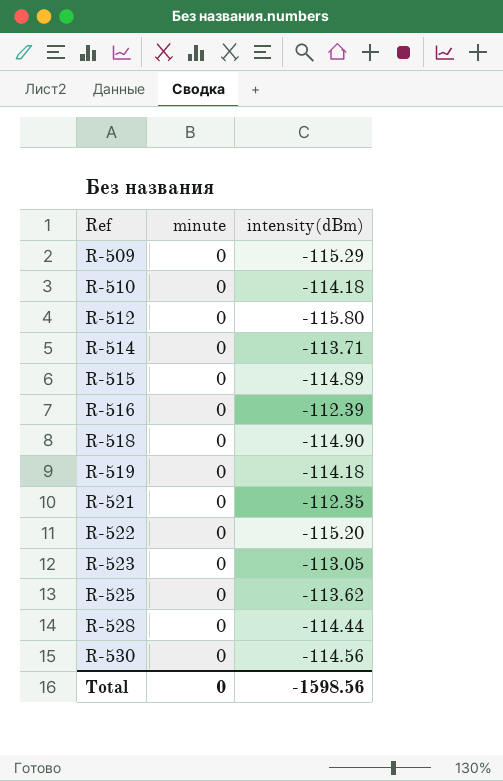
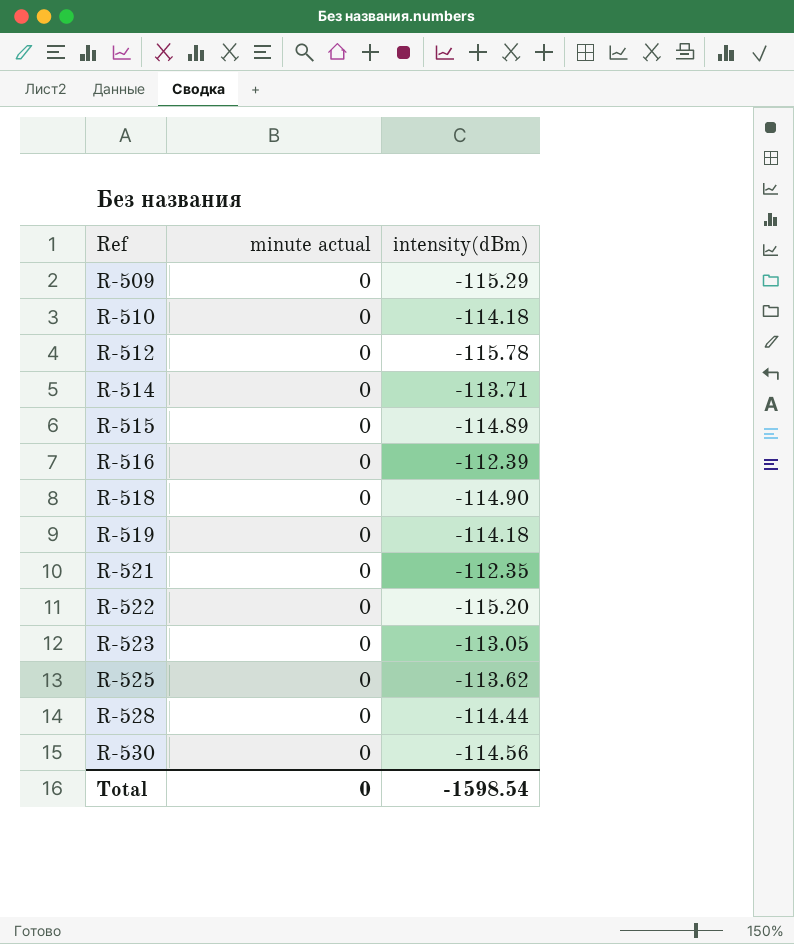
column name: minute -> minute actual
R-512 | intensity(dBm): -115.80 -> -115.78
Total | intensity(dBm): -1598.56 -> -1598.54

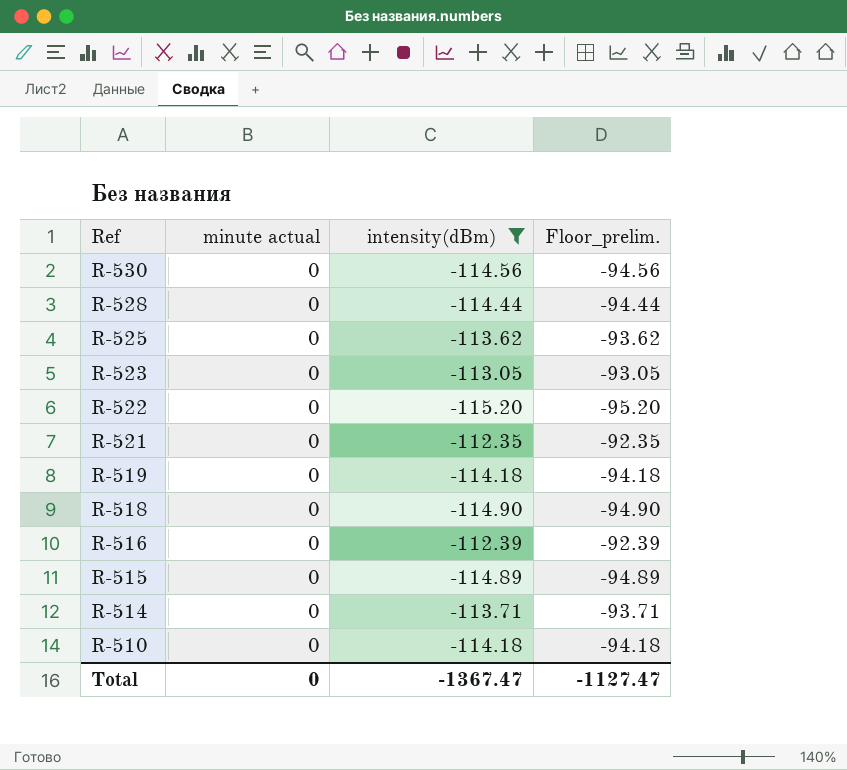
filter: none -> intensity(dBm) >= -115.20
row order: Ref ascending -> Ref descending
column Floor_prelim. | formula: none -> [intensity(dBm)] + 20
Total | intensity(dBm): -1598.54 -> -1367.47

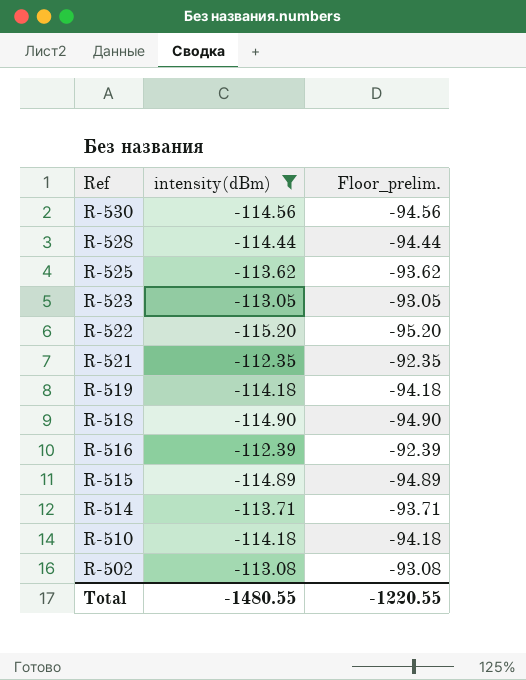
column minute actual | position: 2 -> none
row R-502: none -> -113.08 | -93.08
Total | intensity(dBm): -1367.47 -> -1480.55
Total | Floor_prelim.: -1127.47 -> -1220.55

